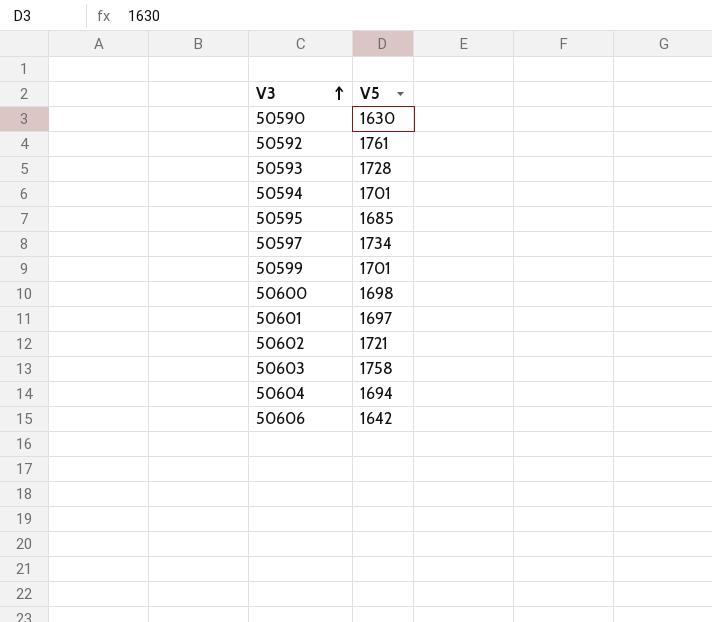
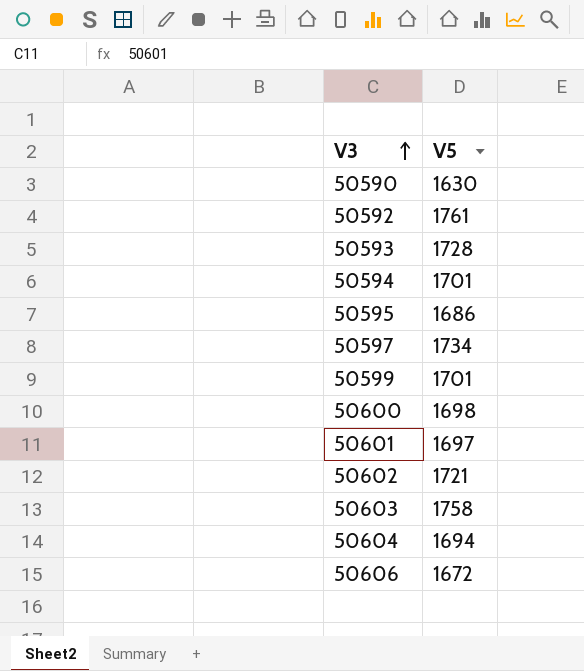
50595 | V5: 1685 -> 1686
50606 | V5: 1642 -> 1672

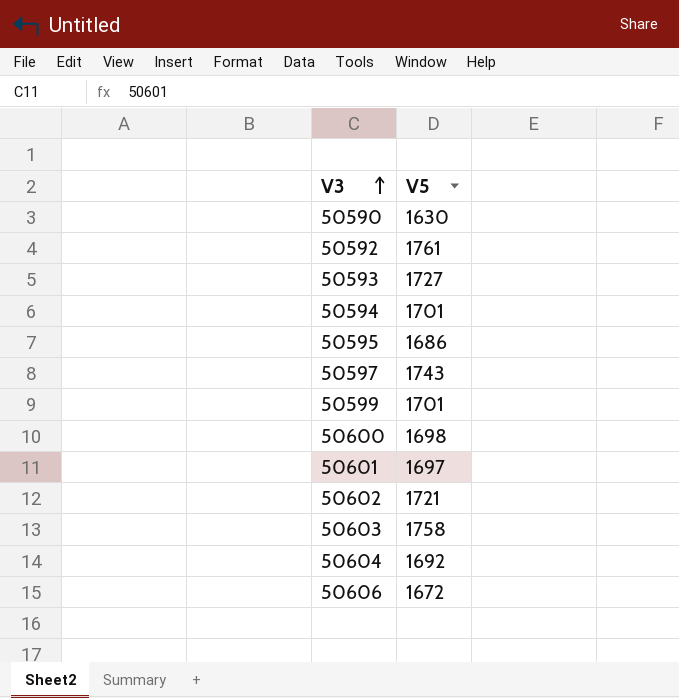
50593 | V5: 1728 -> 1727
50597 | V5: 1734 -> 1743
50604 | V5: 1694 -> 1692

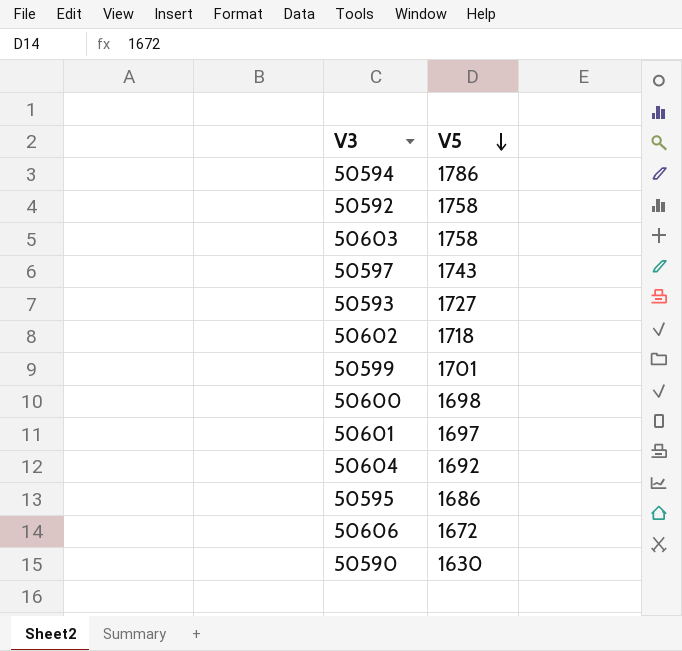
row order: V3 ascending -> V5 descending
50594 | V5: 1701 -> 1786
50592 | V5: 1761 -> 1758
50602 | V5: 1721 -> 1718

